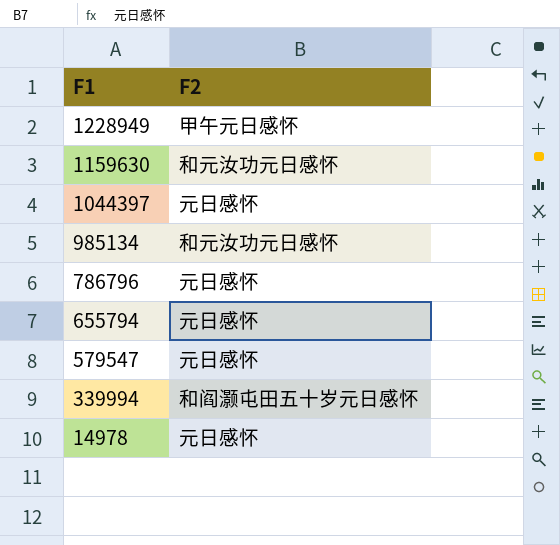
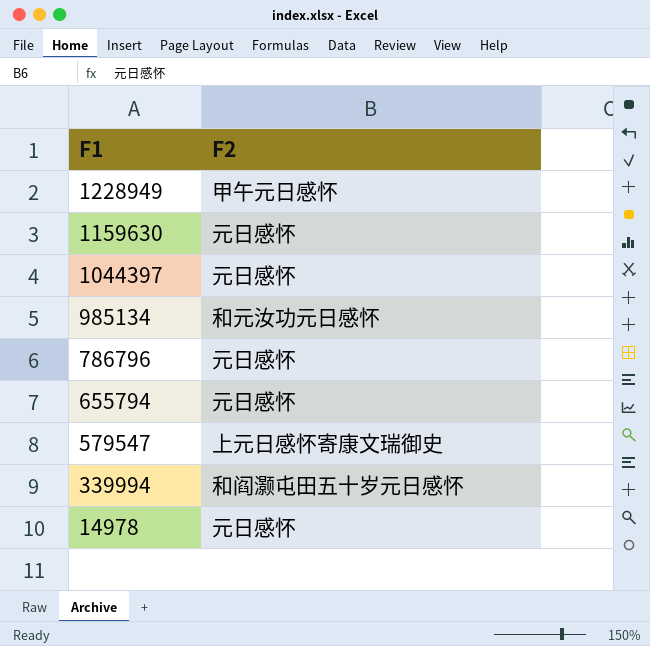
1159630 | F2: 和元汝功元日感怀 -> 元日感怀
579547 | F2: 元日感怀 -> 上元日感怀寄康文瑞御史

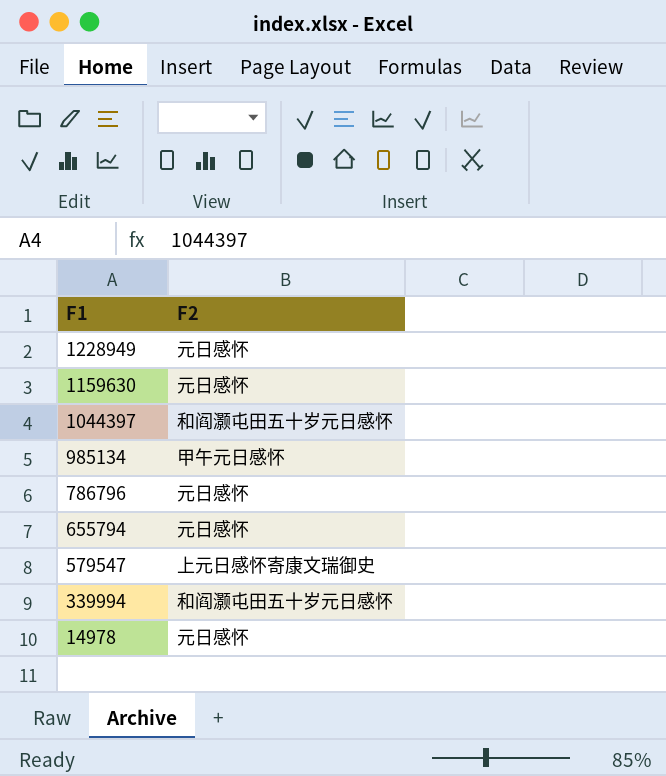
1228949 | F2: 甲午元日感怀 -> 元日感怀
1044397 | F2: 元日感怀 -> 和阎灏屯田五十岁元日感怀
985134 | F2: 和元汝功元日感怀 -> 甲午元日感怀

